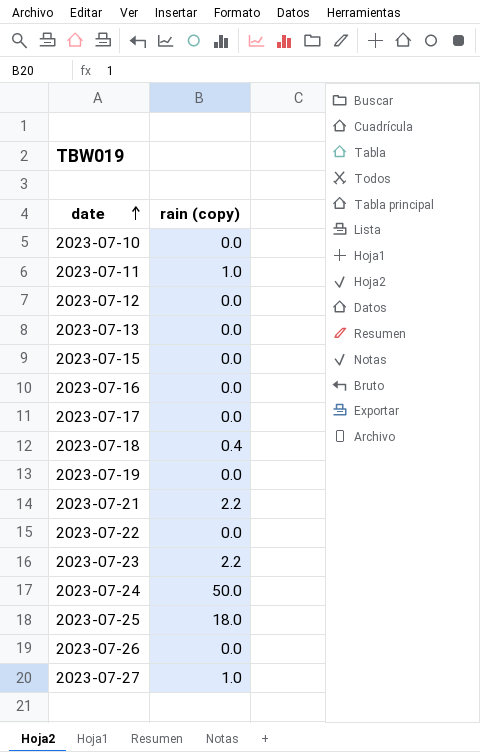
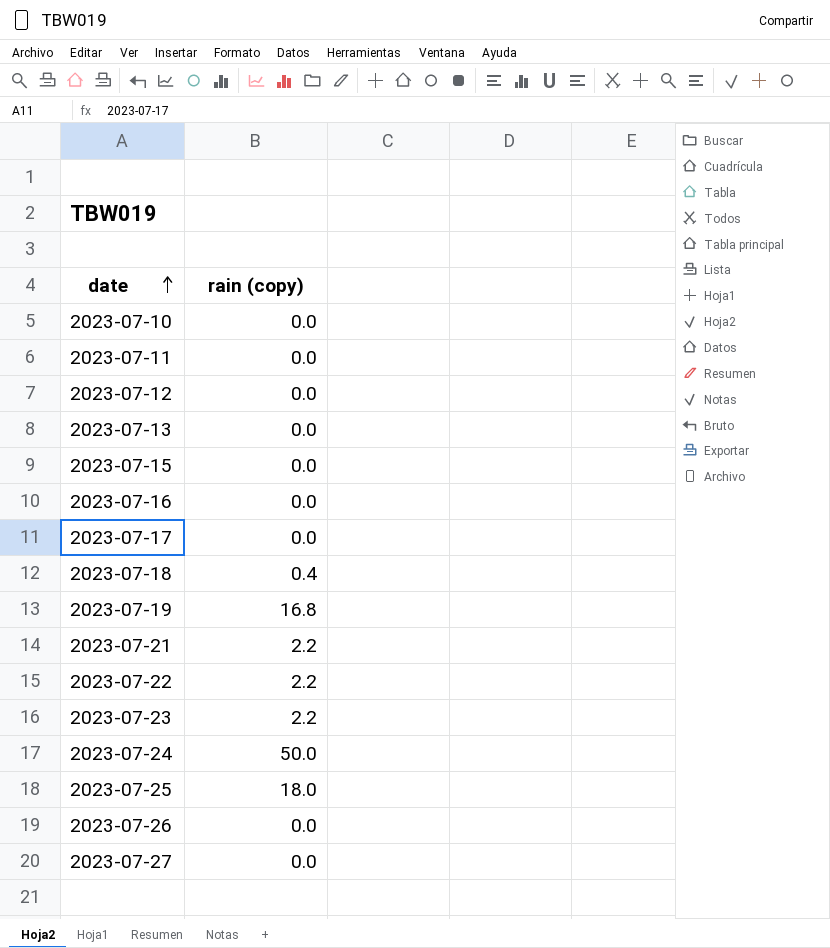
2023-07-11 | rain (copy): 1.0 -> 0.0
2023-07-19 | rain (copy): 0.0 -> 16.8
2023-07-22 | rain (copy): 0.0 -> 2.2
2023-07-27 | rain (copy): 1.0 -> 0.0

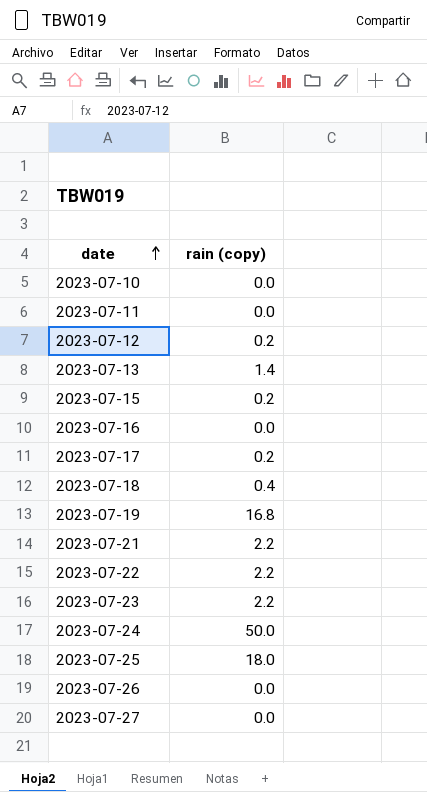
2023-07-12 | rain (copy): 0.0 -> 0.2
2023-07-13 | rain (copy): 0.0 -> 1.4
2023-07-15 | rain (copy): 0.0 -> 0.2
2023-07-17 | rain (copy): 0.0 -> 0.2

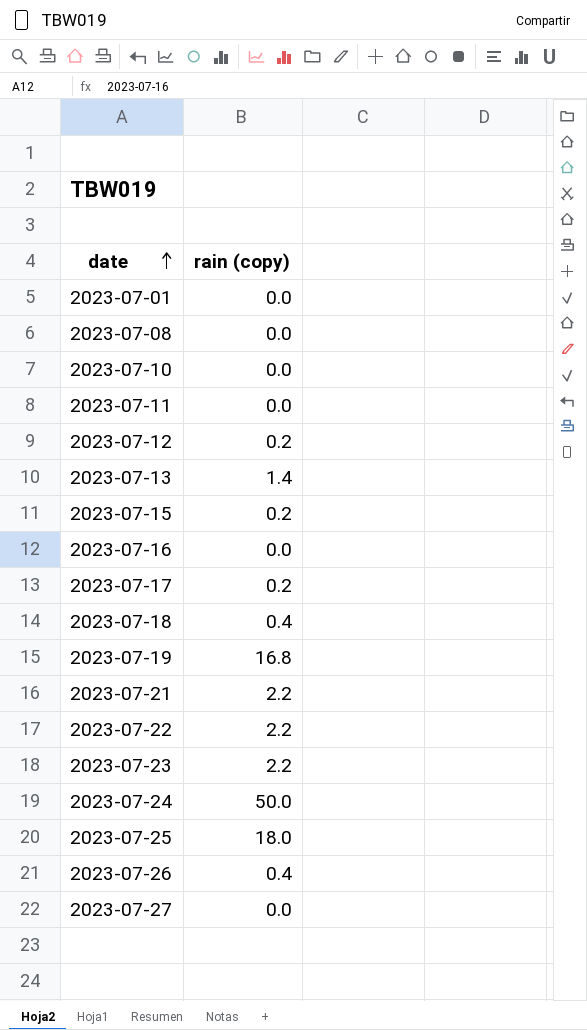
row 2023-07-01: none -> 0.0
row 2023-07-08: none -> 0.0
2023-07-26 | rain (copy): 0.0 -> 0.4

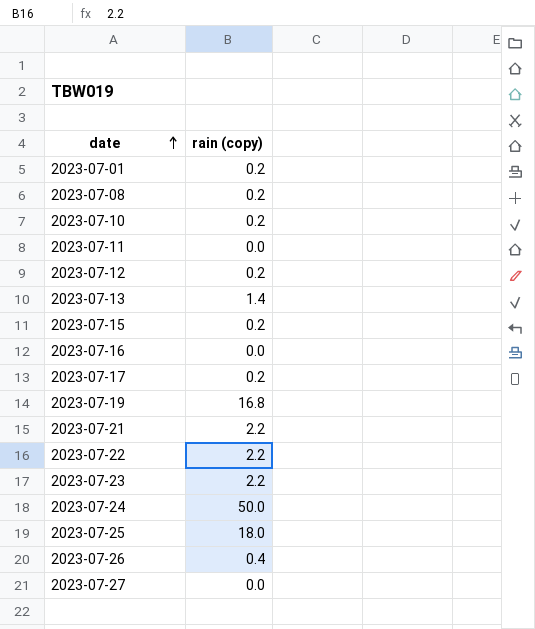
row 2023-07-18: 0.4 -> none
2023-07-01 | rain (copy): 0.0 -> 0.2
2023-07-08 | rain (copy): 0.0 -> 0.2
2023-07-10 | rain (copy): 0.0 -> 0.2

